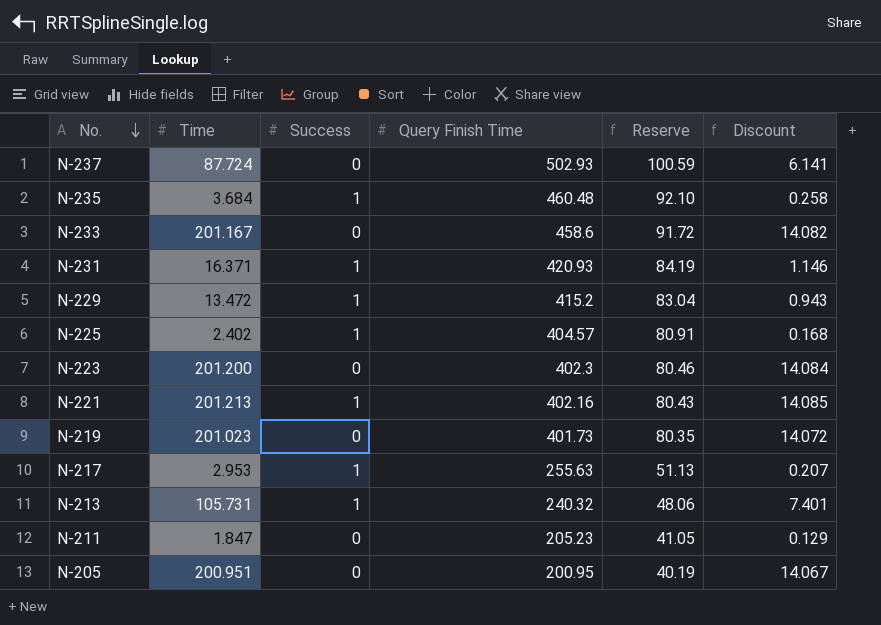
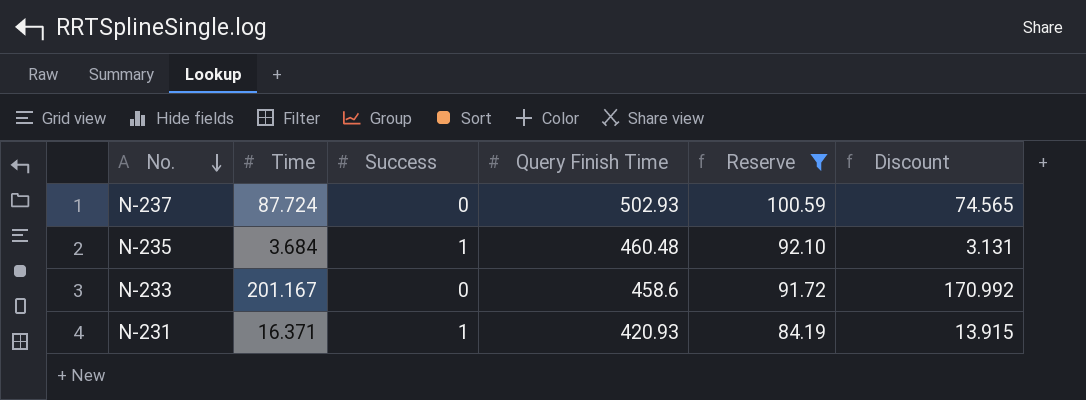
filter: none -> Reserve >= 84.19
column Discount | formula: [Time] * 0.07 -> [Time] * 0.85

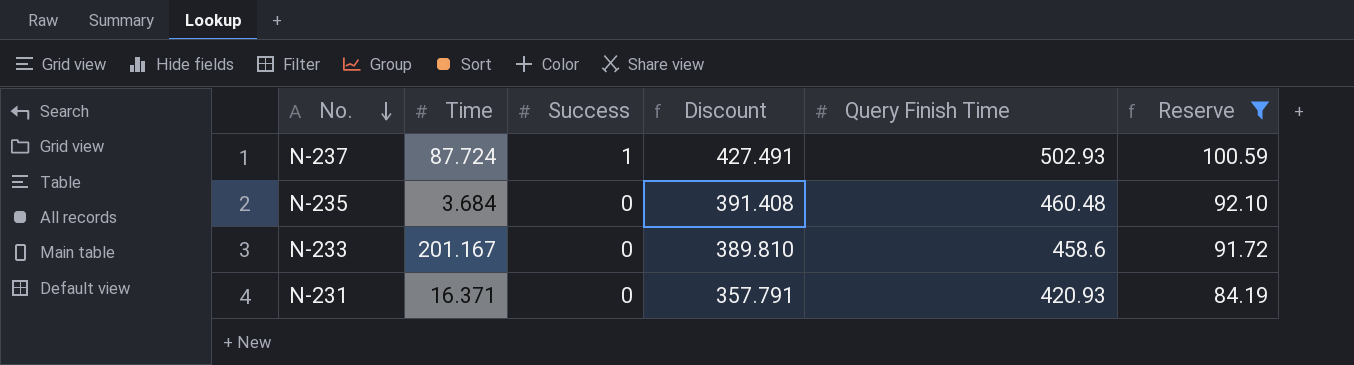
column Discount | formula: [Time] * 0.85 -> [Query Finish Time] * 0.85
column Discount | position: 6 -> 4
N-237 | Success: 0 -> 1
N-235 | Success: 1 -> 0
N-231 | Success: 1 -> 0

